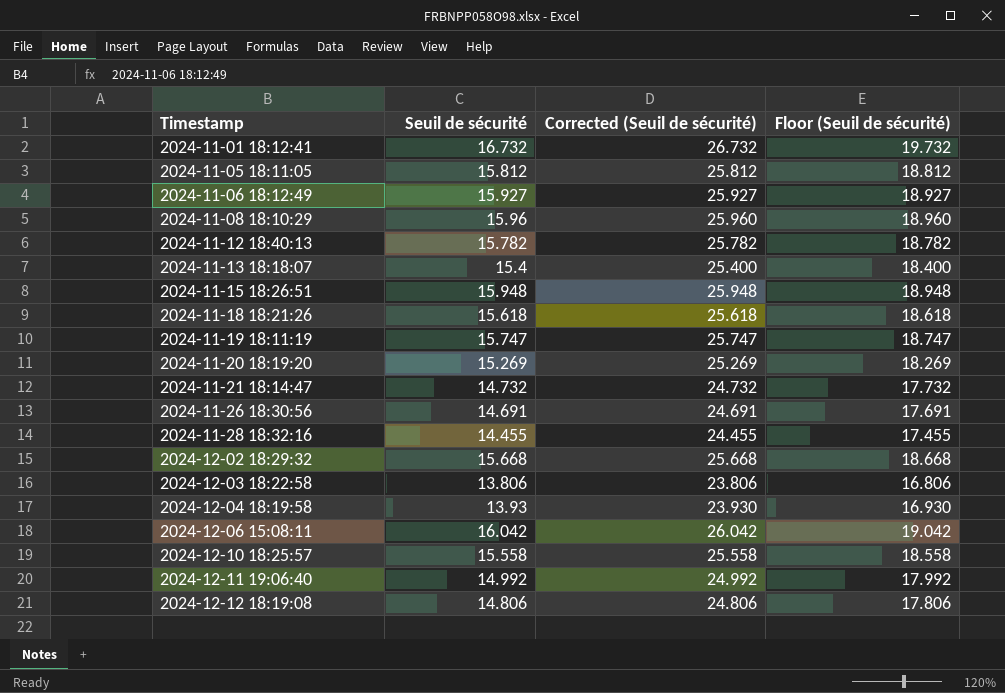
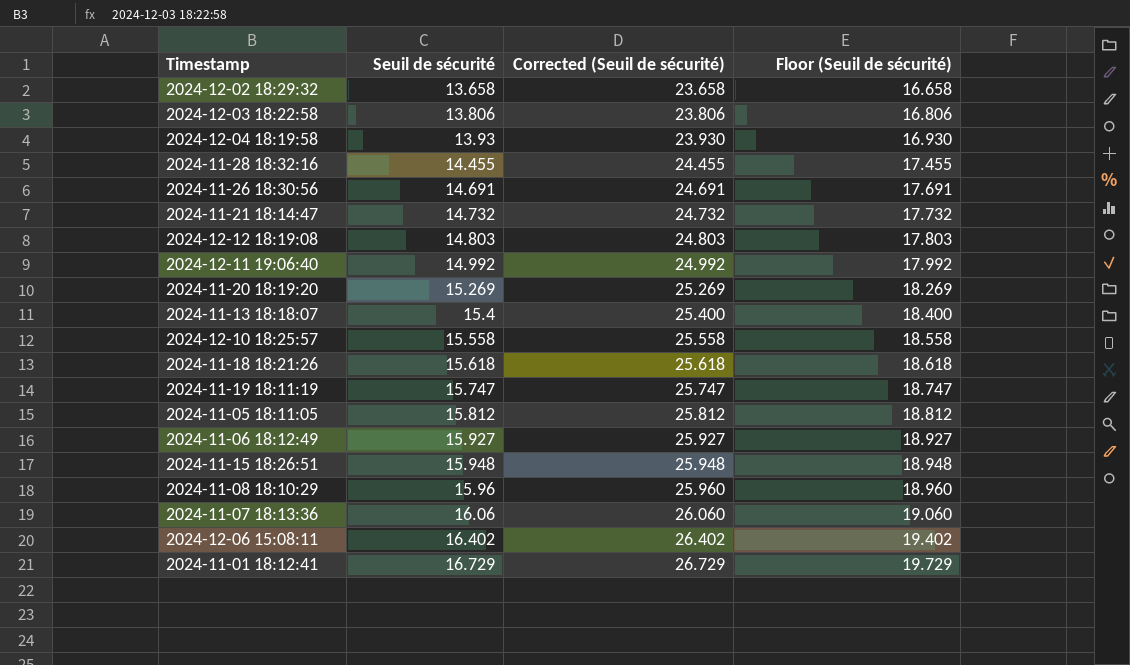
row order: Timestamp ascending -> Seuil de sécurité ascending
row 2024-11-12 18:40:13: 15.782 | 25.782 | 18.782 -> none
2024-12-02 18:29:32 | Seuil de sécurité: 15.668 -> 13.658
2024-12-02 18:29:32 | Corrected (Seuil de sécurité): 25.668 -> 23.658
2024-12-02 18:29:32 | Floor (Seuil de sécurité): 18.668 -> 16.658
2024-12-12 18:19:08 | Seuil de sécurité: 14.806 -> 14.803
2024-12-12 18:19:08 | Corrected (Seuil de sécurité): 24.806 -> 24.803
2024-12-12 18:19:08 | Floor (Seuil de sécurité): 17.806 -> 17.803
row 2024-11-07 18:13:36: none -> 16.06 | 26.060 | 19.060
2024-12-06 15:08:11 | Seuil de sécurité: 16.042 -> 16.402
2024-12-06 15:08:11 | Corrected (Seuil de sécurité): 26.042 -> 26.402
2024-12-06 15:08:11 | Floor (Seuil de sécurité): 19.042 -> 19.402
2024-11-01 18:12:41 | Seuil de sécurité: 16.732 -> 16.729
2024-11-01 18:12:41 | Corrected (Seuil de sécurité): 26.732 -> 26.729
2024-11-01 18:12:41 | Floor (Seuil de sécurité): 19.732 -> 19.729

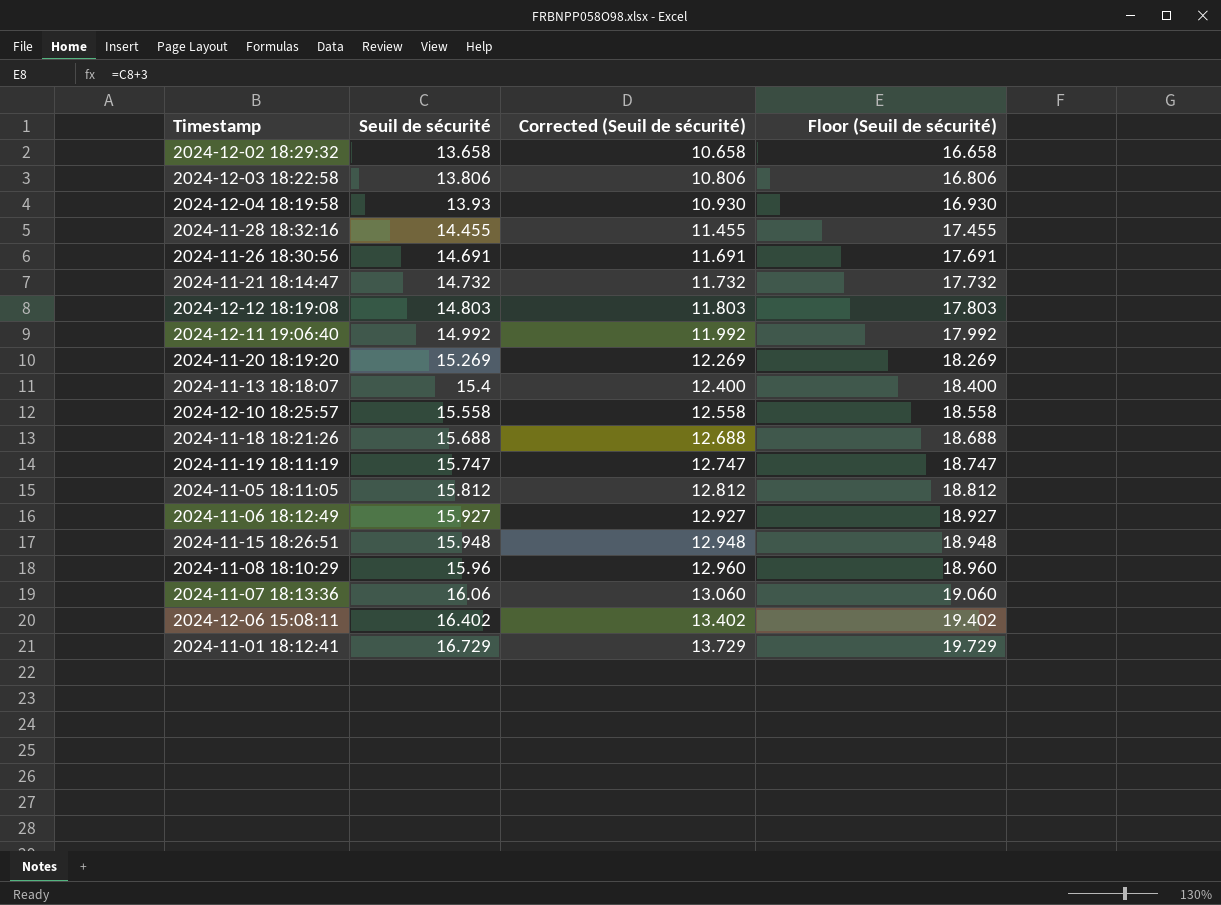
column Corrected (Seuil de sécurité) | formula: [Seuil de sécurité] + 10 -> [Seuil de sécurité] - 3
2024-11-18 18:21:26 | Seuil de sécurité: 15.618 -> 15.688
2024-11-18 18:21:26 | Floor (Seuil de sécurité): 18.618 -> 18.688

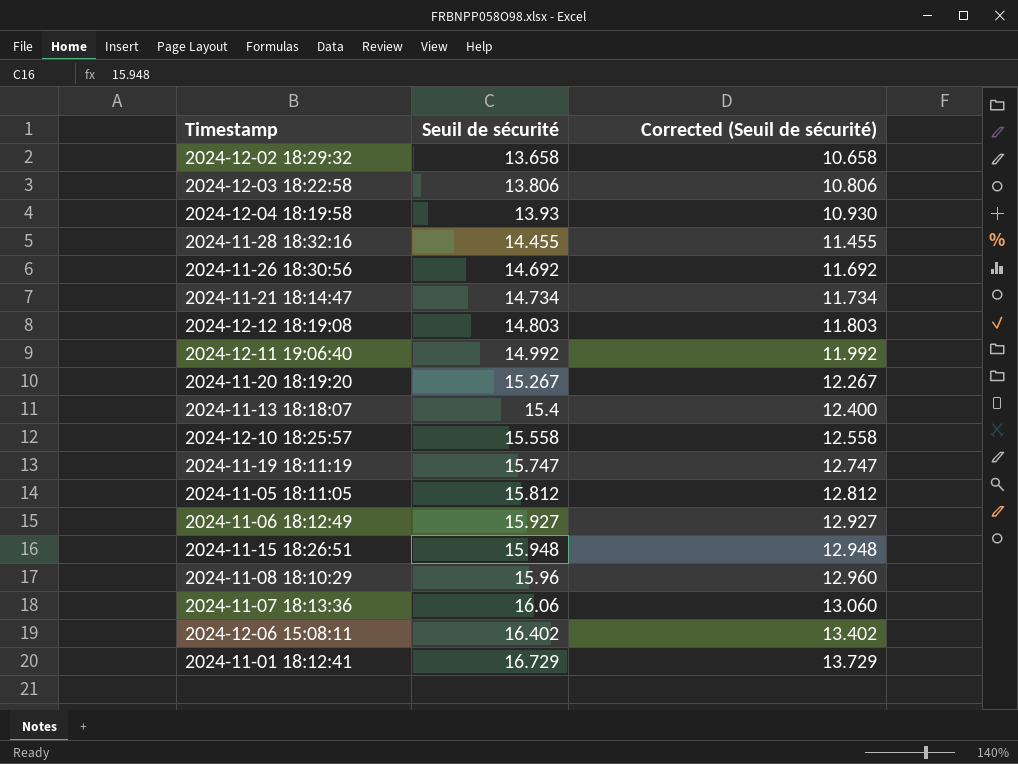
column Floor (Seuil de sécurité) | formula: [Seuil de sécurité] + 3 -> none
row 2024-11-18 18:21:26: 15.688 | 12.688 | 18.688 -> none
2024-11-26 18:30:56 | Seuil de sécurité: 14.691 -> 14.692
2024-11-26 18:30:56 | Corrected (Seuil de sécurité): 11.691 -> 11.692
2024-11-21 18:14:47 | Seuil de sécurité: 14.732 -> 14.734
2024-11-21 18:14:47 | Corrected (Seuil de sécurité): 11.732 -> 11.734
2024-11-20 18:19:20 | Seuil de sécurité: 15.269 -> 15.267
2024-11-20 18:19:20 | Corrected (Seuil de sécurité): 12.269 -> 12.267

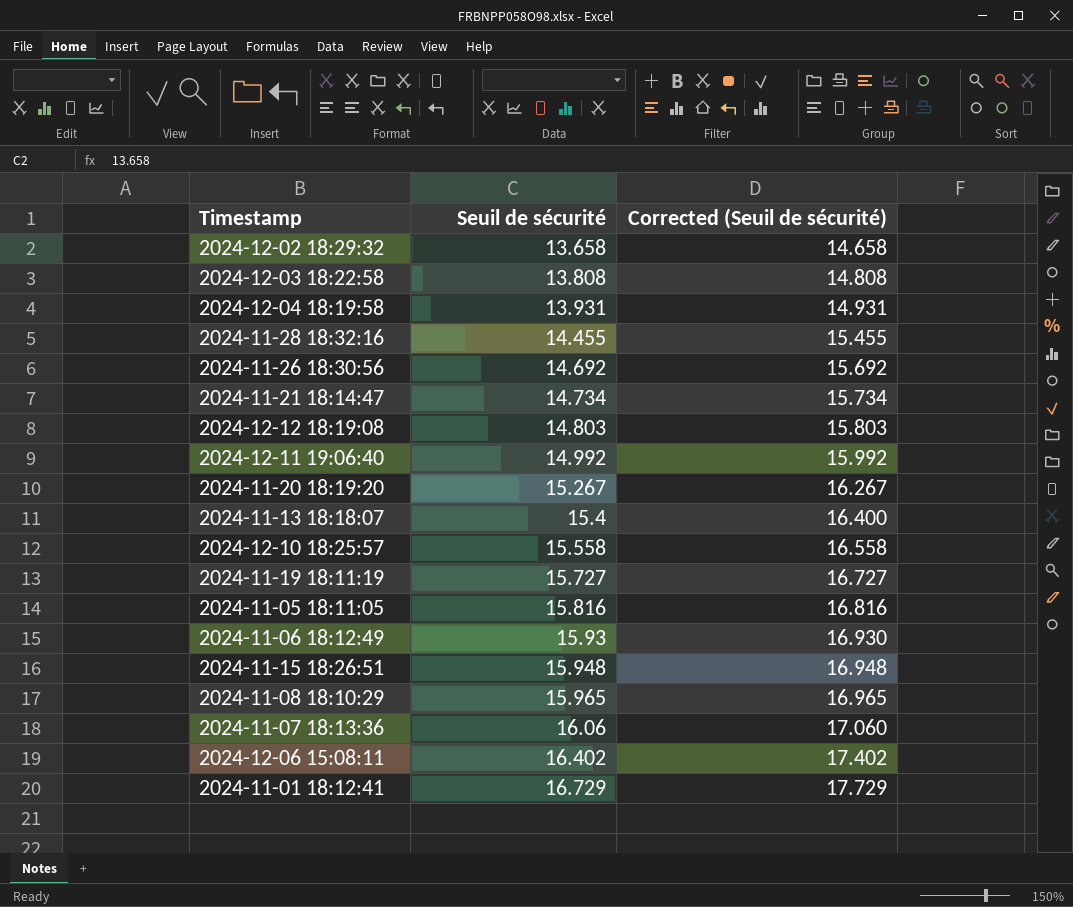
column Corrected (Seuil de sécurité) | formula: [Seuil de sécurité] - 3 -> [Seuil de sécurité] + 1
2024-12-03 18:22:58 | Seuil de sécurité: 13.806 -> 13.808
2024-12-04 18:19:58 | Seuil de sécurité: 13.93 -> 13.931
2024-11-19 18:11:19 | Seuil de sécurité: 15.747 -> 15.727
2024-11-05 18:11:05 | Seuil de sécurité: 15.812 -> 15.816
2024-11-06 18:12:49 | Seuil de sécurité: 15.927 -> 15.93
2024-11-08 18:10:29 | Seuil de sécurité: 15.96 -> 15.965

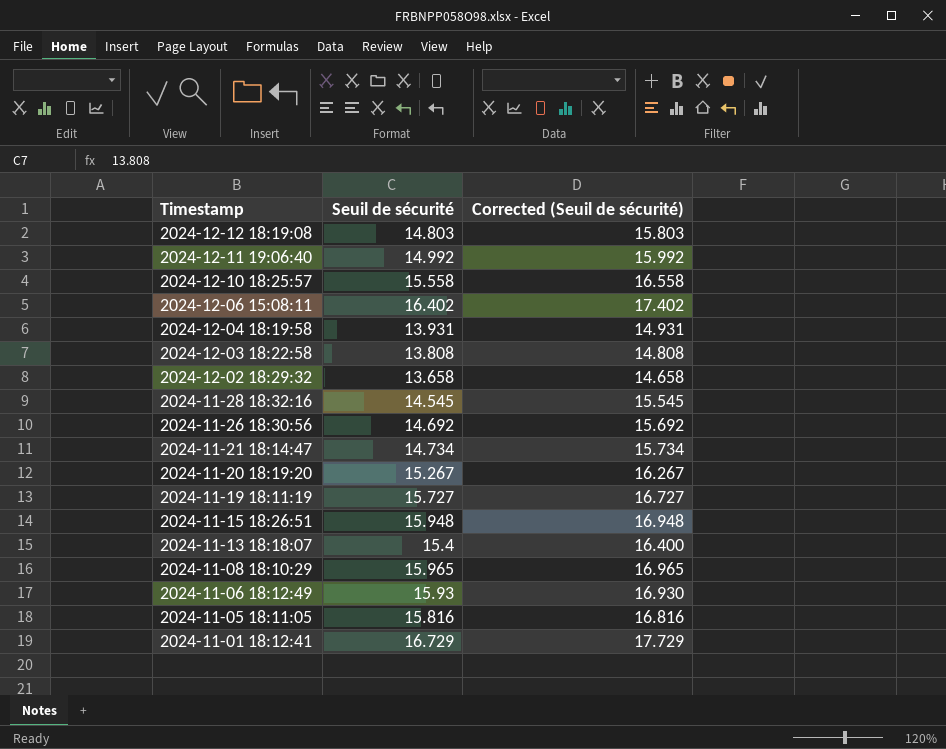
row order: Seuil de sécurité ascending -> Timestamp descending
row 2024-11-07 18:13:36: 16.06 | 17.060 -> none
2024-11-28 18:32:16 | Seuil de sécurité: 14.455 -> 14.545
2024-11-28 18:32:16 | Corrected (Seuil de sécurité): 15.455 -> 15.545

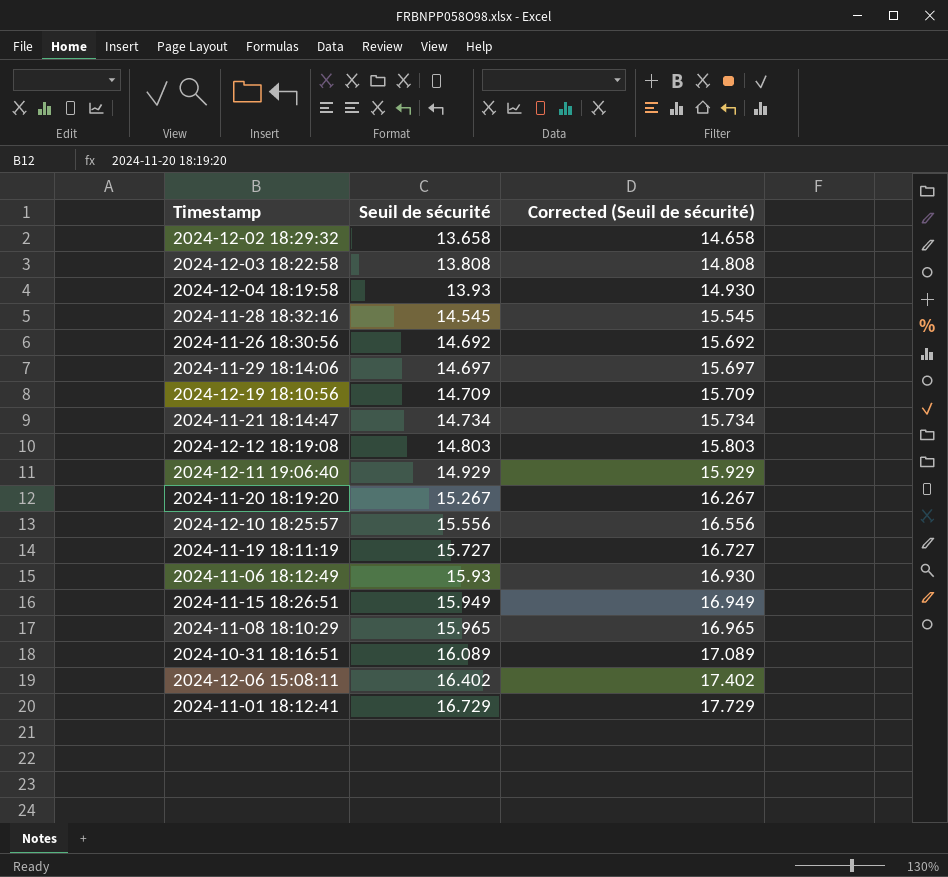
row order: Timestamp descending -> Seuil de sécurité ascending
row 2024-11-13 18:18:07: 15.4 | 16.400 -> none
row 2024-11-05 18:11:05: 15.816 | 16.816 -> none
2024-12-04 18:19:58 | Seuil de sécurité: 13.931 -> 13.93
2024-12-04 18:19:58 | Corrected (Seuil de sécurité): 14.931 -> 14.930
row 2024-11-29 18:14:06: none -> 14.697 | 15.697
row 2024-12-19 18:10:56: none -> 14.709 | 15.709
2024-12-11 19:06:40 | Seuil de sécurité: 14.992 -> 14.929
2024-12-11 19:06:40 | Corrected (Seuil de sécurité): 15.992 -> 15.929
2024-12-10 18:25:57 | Seuil de sécurité: 15.558 -> 15.556
2024-12-10 18:25:57 | Corrected (Seuil de sécurité): 16.558 -> 16.556
2024-11-15 18:26:51 | Seuil de sécurité: 15.948 -> 15.949
2024-11-15 18:26:51 | Corrected (Seuil de sécurité): 16.948 -> 16.949
row 2024-10-31 18:16:51: none -> 16.089 | 17.089

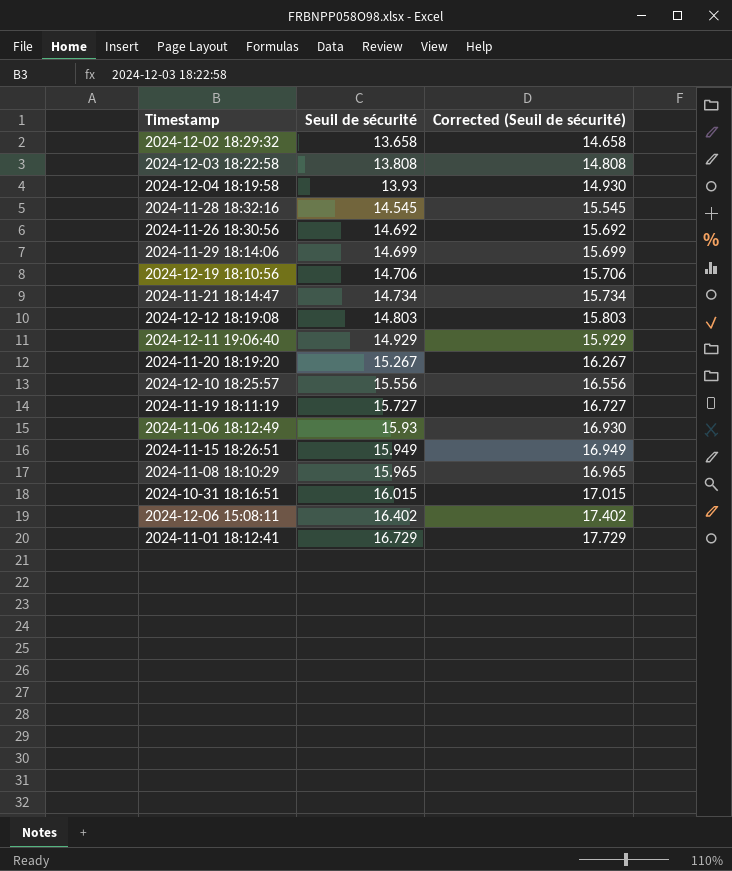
2024-11-29 18:14:06 | Seuil de sécurité: 14.697 -> 14.699
2024-11-29 18:14:06 | Corrected (Seuil de sécurité): 15.697 -> 15.699
2024-12-19 18:10:56 | Seuil de sécurité: 14.709 -> 14.706
2024-12-19 18:10:56 | Corrected (Seuil de sécurité): 15.709 -> 15.706
2024-10-31 18:16:51 | Seuil de sécurité: 16.089 -> 16.015
2024-10-31 18:16:51 | Corrected (Seuil de sécurité): 17.089 -> 17.015

